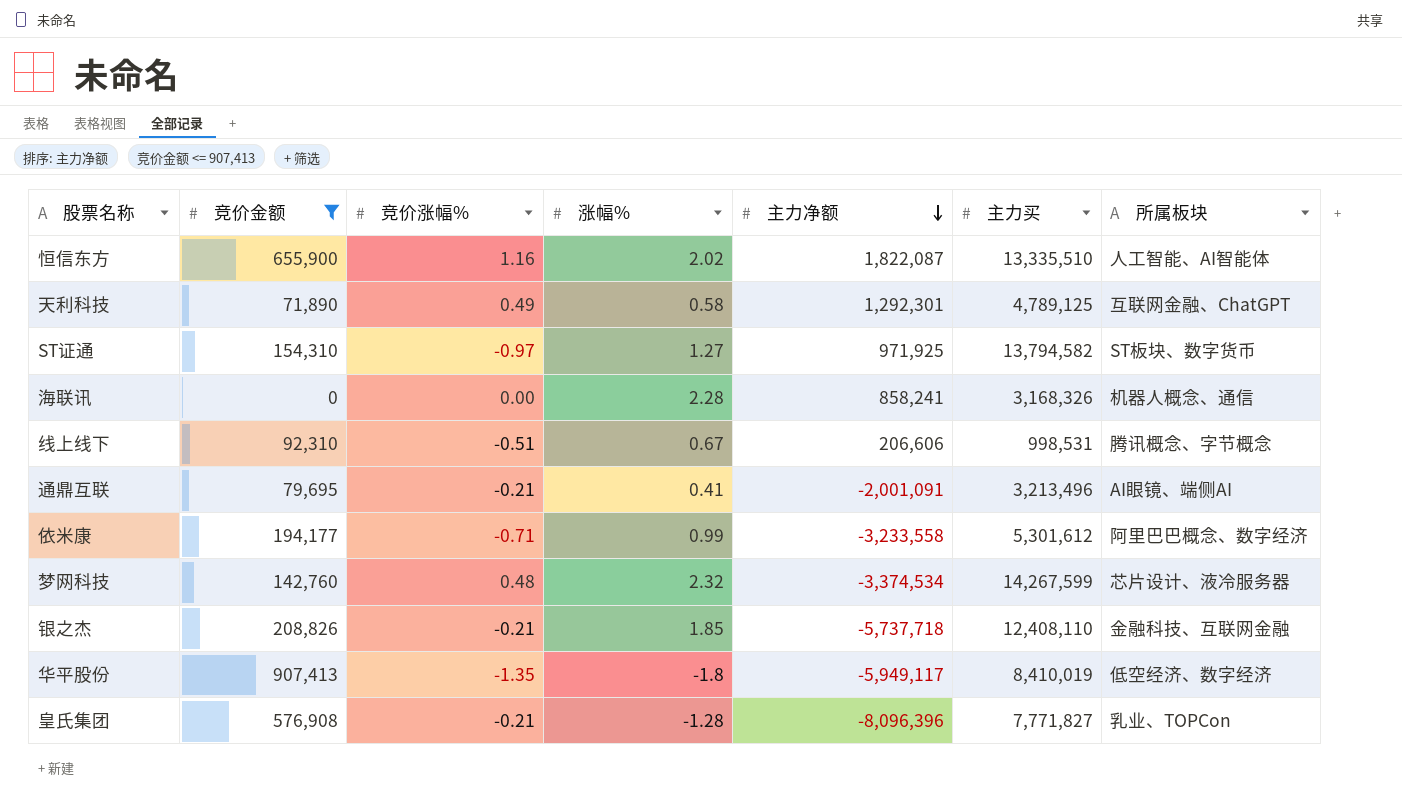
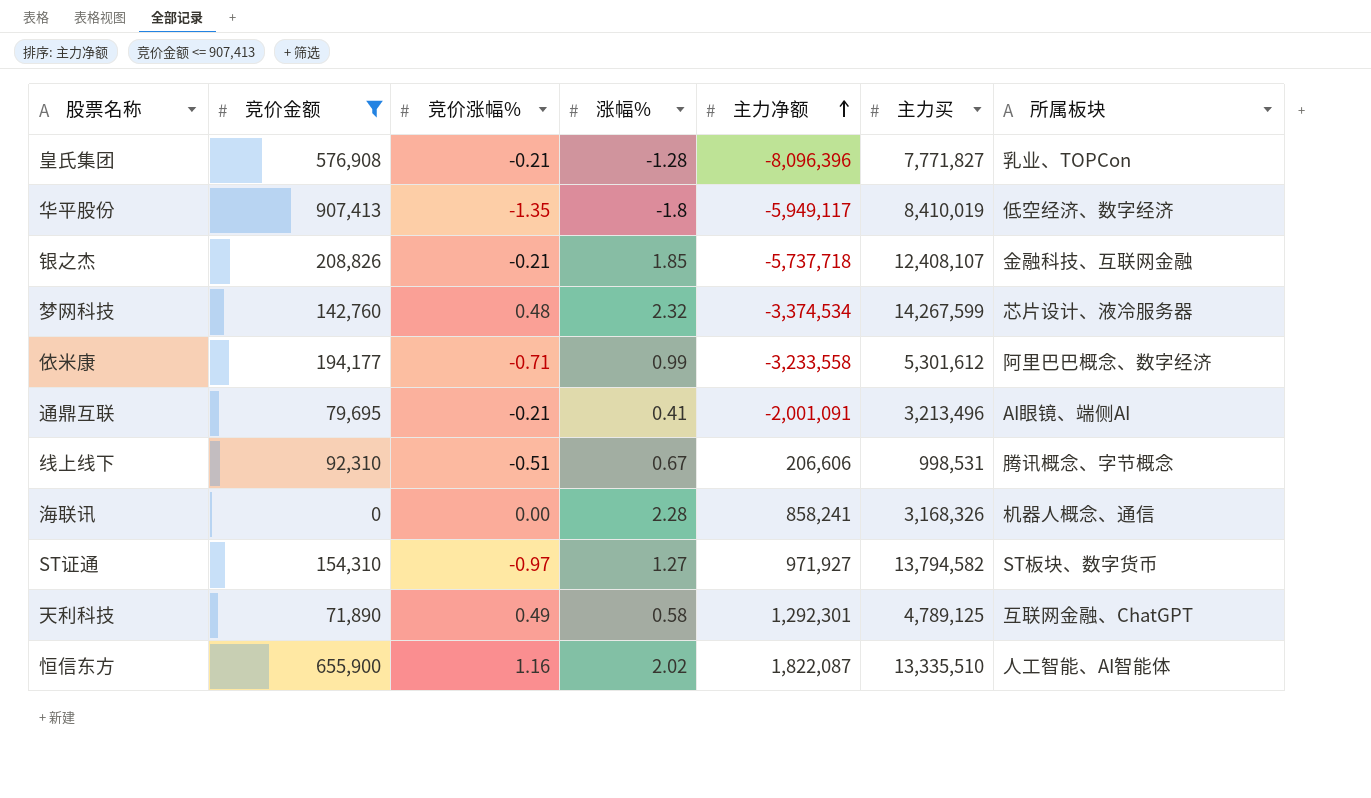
row order: 主力净额 descending -> 主力净额 ascending
银之杰 | 主力买: 12,408,110 -> 12,408,107
ST证通 | 主力净额: 971,925 -> 971,927

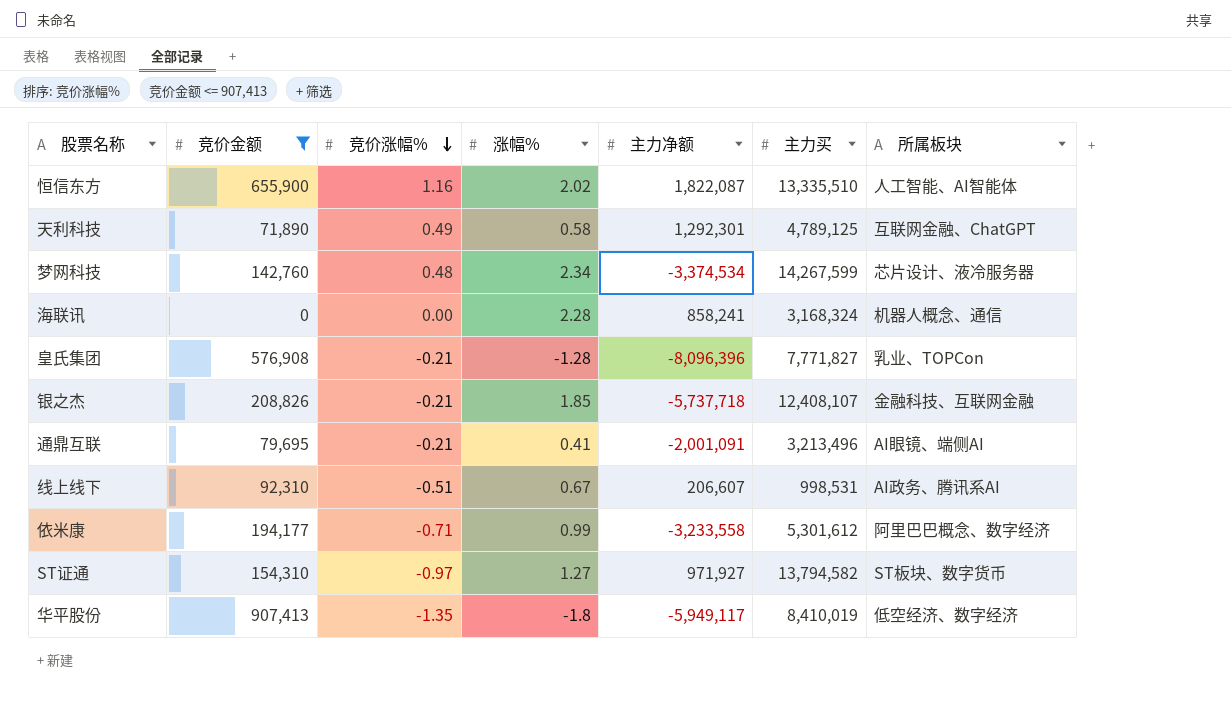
row order: 主力净额 ascending -> 竞价涨幅% descending
梦网科技 | 涨幅%: 2.32 -> 2.34
海联讯 | 主力买: 3,168,326 -> 3,168,324
线上线下 | 主力净额: 206,606 -> 206,607
线上线下 | 所属板块: 腾讯概念、字节概念 -> AI政务、腾讯系AI

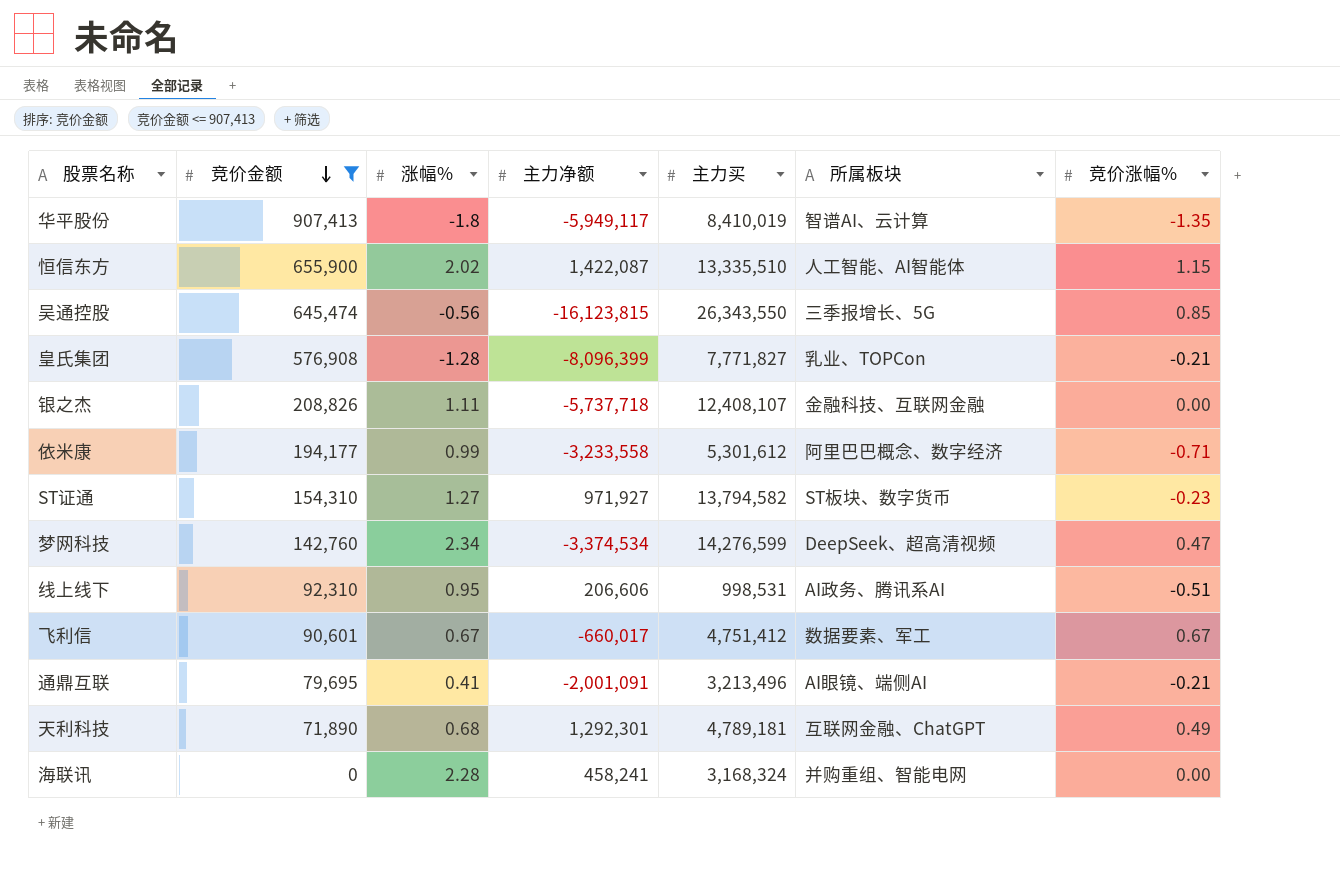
row order: 竞价涨幅% descending -> 竞价金额 descending
column 竞价涨幅% | position: 3 -> 7
华平股份 | 所属板块: 低空经济、数字经济 -> 智谱AI、云计算
恒信东方 | 主力净额: 1,822,087 -> 1,422,087
恒信东方 | 竞价涨幅%: 1.16 -> 1.15
row 吴通控股: none -> 645,474 | -0.56 | -16,123,815 | 26,343,550 | 三季报增长、5G | 0.85
皇氏集团 | 主力净额: -8,096,396 -> -8,096,399
银之杰 | 涨幅%: 1.85 -> 1.11
银之杰 | 竞价涨幅%: -0.21 -> 0.00
ST证通 | 竞价涨幅%: -0.97 -> -0.23
梦网科技 | 主力买: 14,267,599 -> 14,276,599
梦网科技 | 所属板块: 芯片设计、液冷服务器 -> DeepSeek、超高清视频
梦网科技 | 竞价涨幅%: 0.48 -> 0.47
线上线下 | 涨幅%: 0.67 -> 0.95
线上线下 | 主力净额: 206,607 -> 206,606
row 飞利信: none -> 90,601 | 0.67 | -660,017 | 4,751,412 | 数据要素、军工 | 0.67
天利科技 | 涨幅%: 0.58 -> 0.68
天利科技 | 主力买: 4,789,125 -> 4,789,181
海联讯 | 主力净额: 858,241 -> 458,241
海联讯 | 所属板块: 机器人概念、通信 -> 并购重组、智能电网

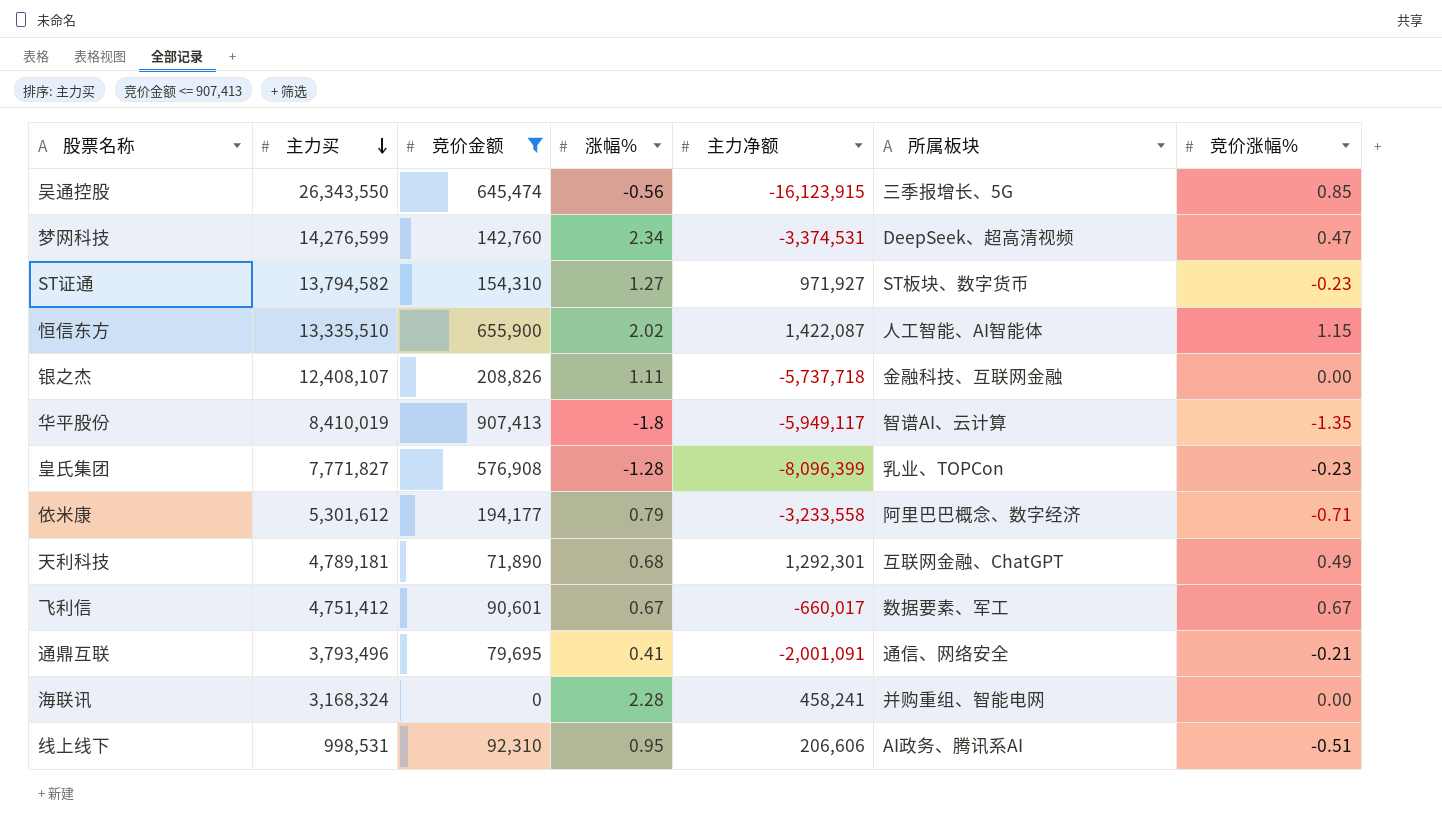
row order: 竞价金额 descending -> 主力买 descending
column 主力买 | position: 5 -> 2
吴通控股 | 主力净额: -16,123,815 -> -16,123,915
梦网科技 | 主力净额: -3,374,534 -> -3,374,531
皇氏集团 | 竞价涨幅%: -0.21 -> -0.23
依米康 | 涨幅%: 0.99 -> 0.79
通鼎互联 | 主力买: 3,213,496 -> 3,793,496
通鼎互联 | 所属板块: AI眼镜、端侧AI -> 通信、网络安全

